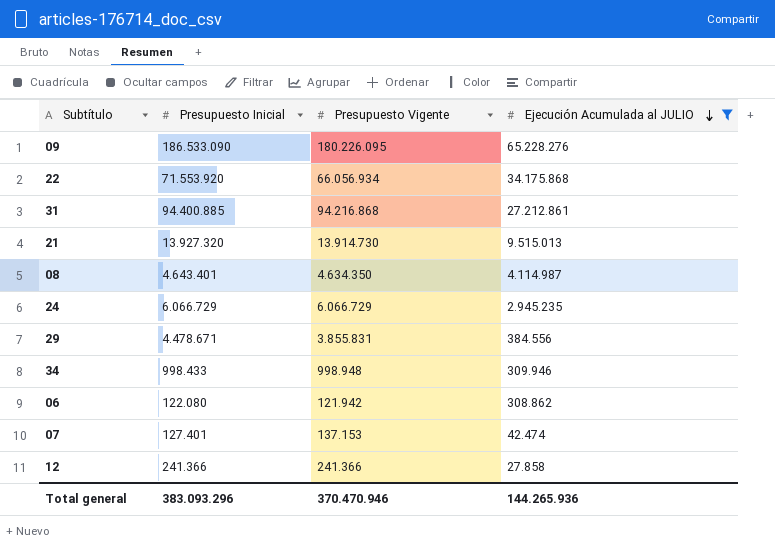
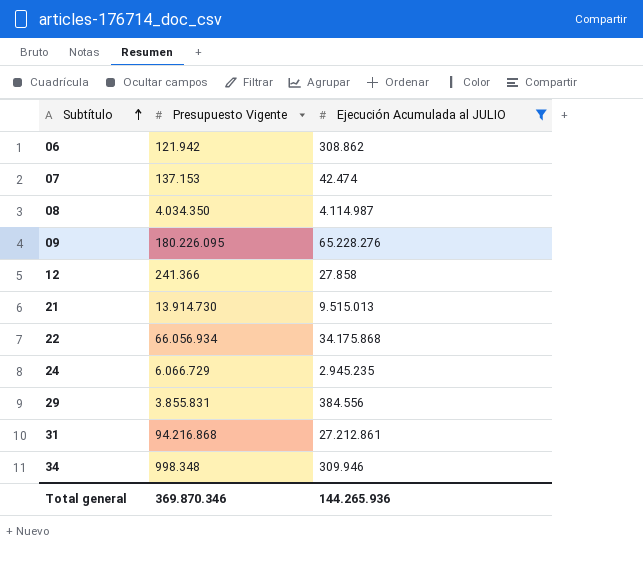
row order: Ejecución Acumulada al JULIO descending -> Subtítulo ascending
column Presupuesto Inicial | position: 2 -> none
08 | Presupuesto Vigente: 4.634.350 -> 4.034.350
34 | Presupuesto Vigente: 998.948 -> 998.348
Total general | Presupuesto Vigente: 370.470.946 -> 369.870.346

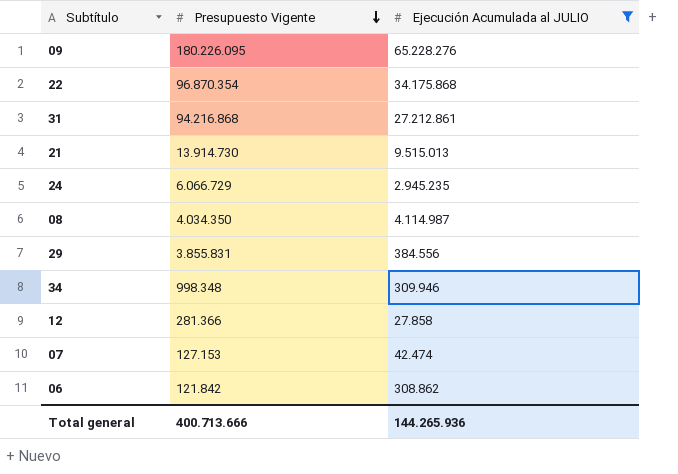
row order: Subtítulo ascending -> Presupuesto Vigente descending
22 | Presupuesto Vigente: 66.056.934 -> 96.870.354
12 | Presupuesto Vigente: 241.366 -> 281.366
07 | Presupuesto Vigente: 137.153 -> 127.153
06 | Presupuesto Vigente: 121.942 -> 121.842
Total general | Presupuesto Vigente: 369.870.346 -> 400.713.666

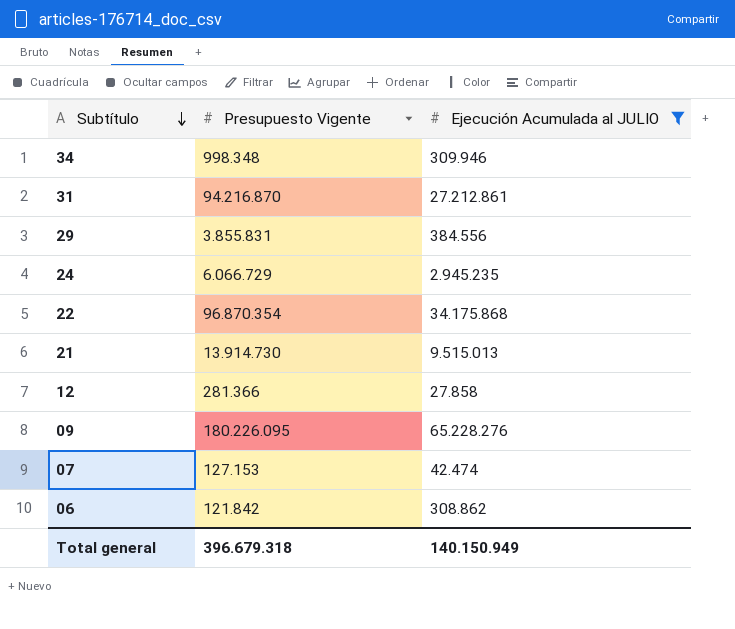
row order: Presupuesto Vigente descending -> Subtítulo descending
row 08: 4.034.350 | 4.114.987 -> none
31 | Presupuesto Vigente: 94.216.868 -> 94.216.870
Total general | Presupuesto Vigente: 400.713.666 -> 396.679.318
Total general | Ejecución Acumulada al JULIO: 144.265.936 -> 140.150.949

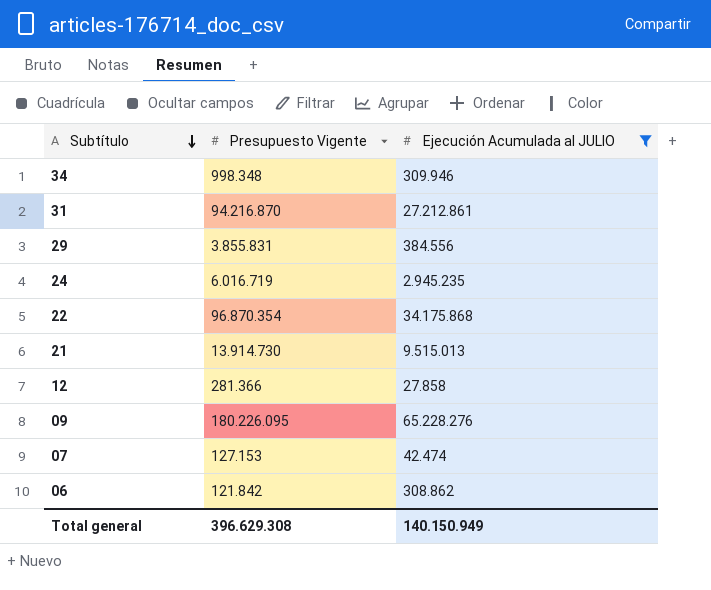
24 | Presupuesto Vigente: 6.066.729 -> 6.016.719
Total general | Presupuesto Vigente: 396.679.318 -> 396.629.308

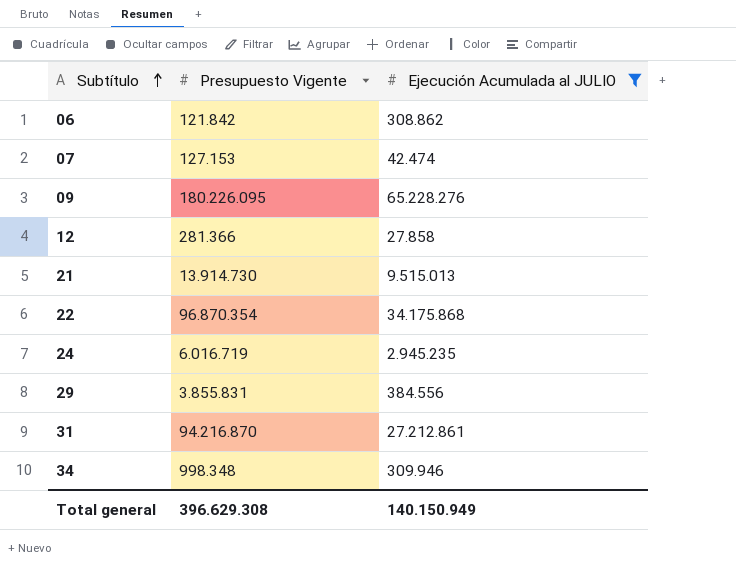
row order: Subtítulo descending -> Subtítulo ascending

